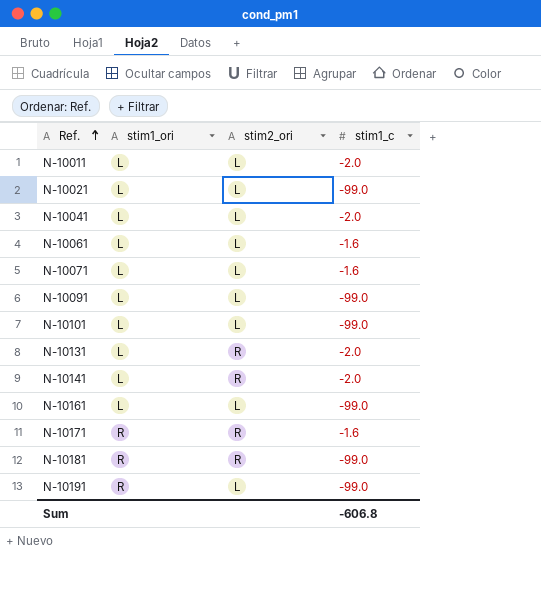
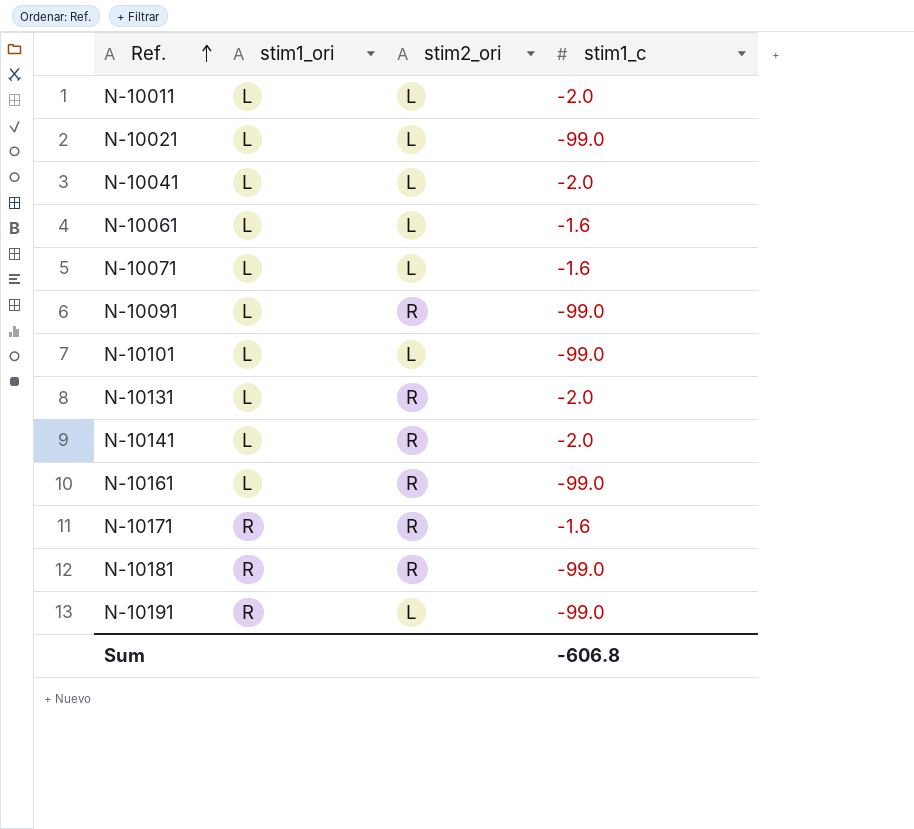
N-10091 | stim2_ori: L -> R
N-10161 | stim2_ori: L -> R

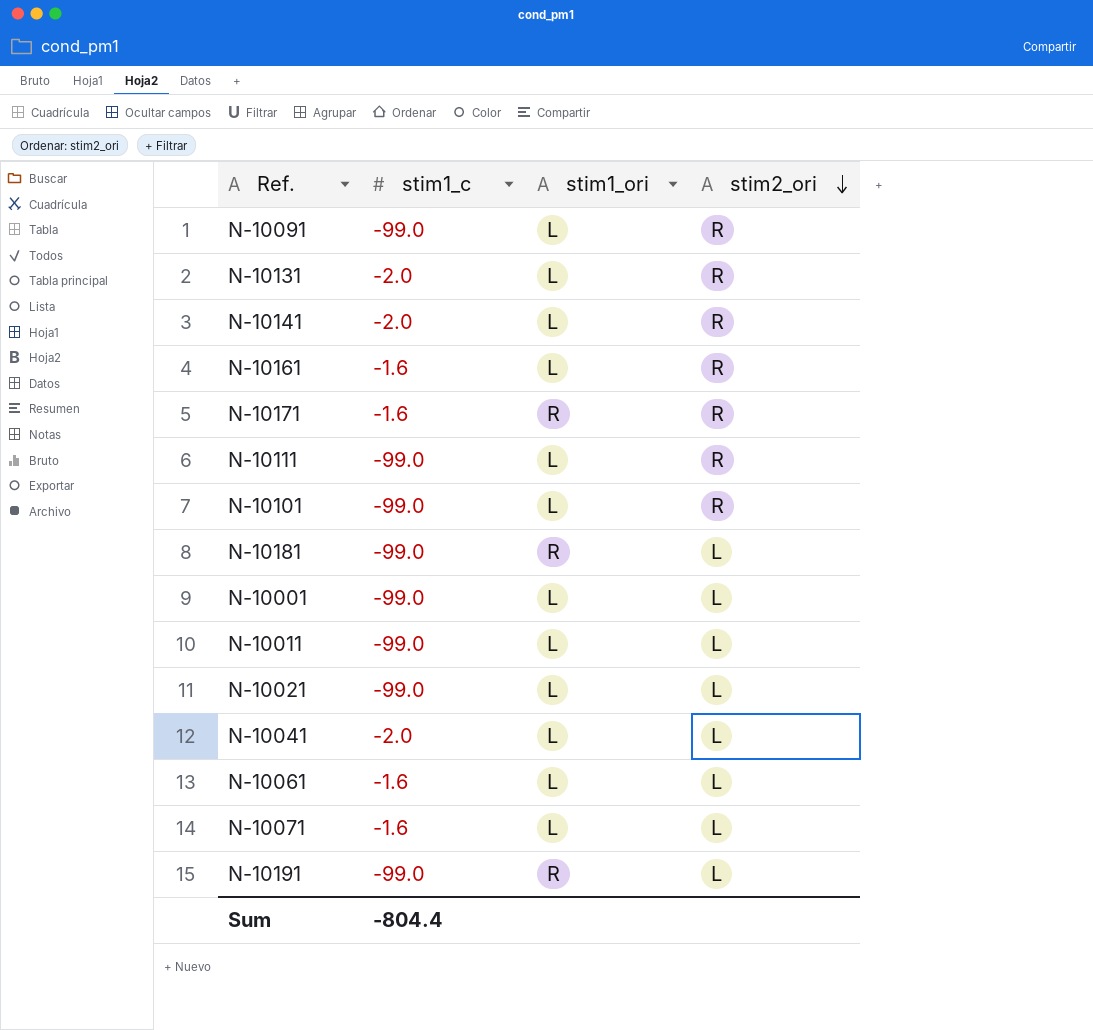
row order: Ref. ascending -> stim2_ori descending
column stim1_c | position: 4 -> 2
N-10161 | stim1_c: -99.0 -> -1.6
row N-10111: none -> -99.0 | L | R
N-10101 | stim2_ori: L -> R
N-10181 | stim2_ori: R -> L
row N-10001: none -> -99.0 | L | L
N-10011 | stim1_c: -2.0 -> -99.0
Sum | stim1_c: -606.8 -> -804.4

